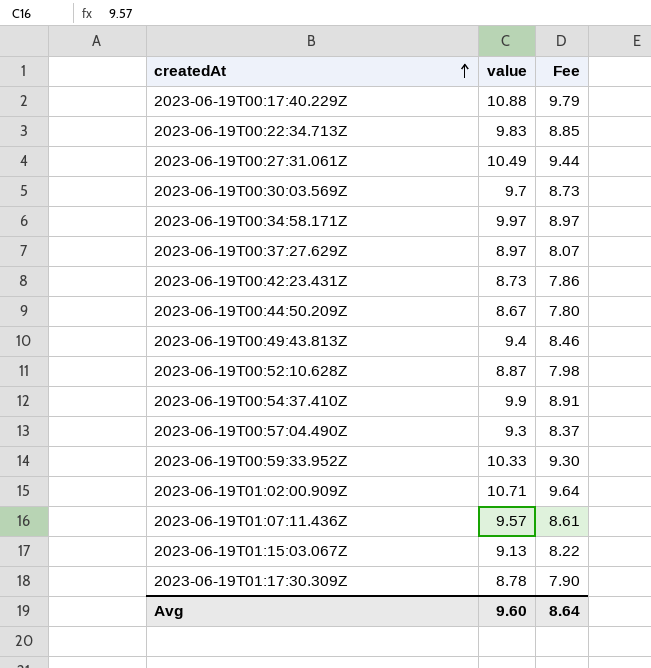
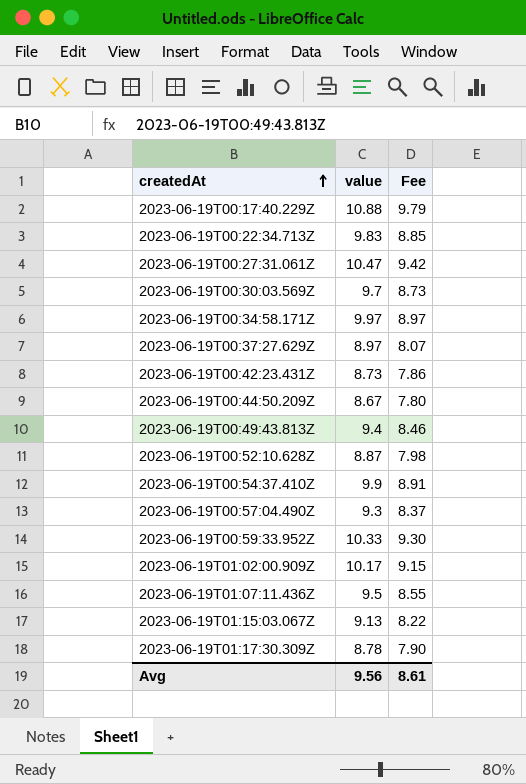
2023-06-19T00:27:31.061Z | value: 10.49 -> 10.47
2023-06-19T00:27:31.061Z | Fee: 9.44 -> 9.42
2023-06-19T01:02:00.909Z | value: 10.71 -> 10.17
2023-06-19T01:02:00.909Z | Fee: 9.64 -> 9.15
2023-06-19T01:07:11.436Z | value: 9.57 -> 9.5
2023-06-19T01:07:11.436Z | Fee: 8.61 -> 8.55
Avg | value: 9.60 -> 9.56
Avg | Fee: 8.64 -> 8.61

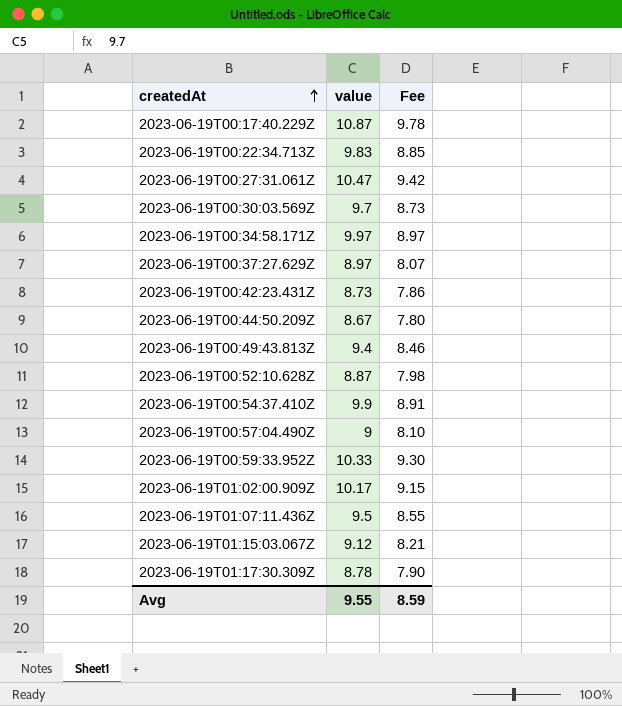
2023-06-19T00:17:40.229Z | value: 10.88 -> 10.87
2023-06-19T00:17:40.229Z | Fee: 9.79 -> 9.78
2023-06-19T00:57:04.490Z | value: 9.3 -> 9
2023-06-19T00:57:04.490Z | Fee: 8.37 -> 8.10
2023-06-19T01:15:03.067Z | value: 9.13 -> 9.12
2023-06-19T01:15:03.067Z | Fee: 8.22 -> 8.21
Avg | value: 9.56 -> 9.55
Avg | Fee: 8.61 -> 8.59

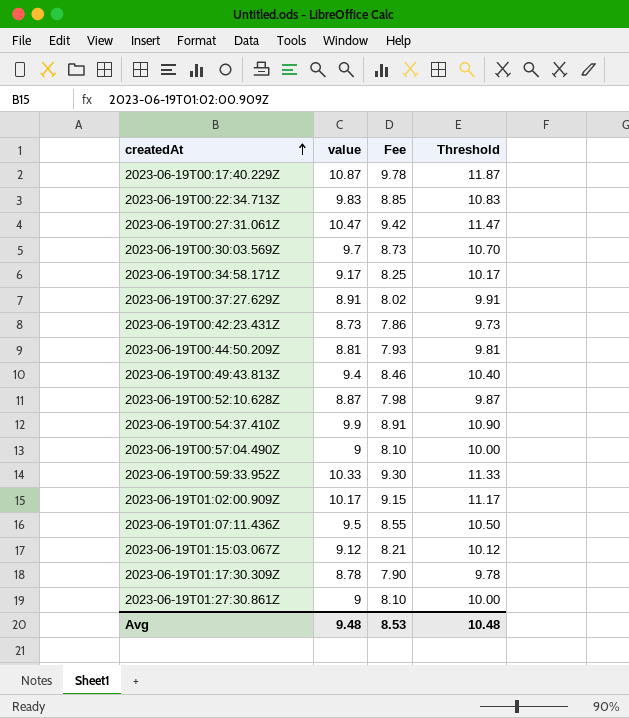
column Threshold | formula: none -> [value] + 1
2023-06-19T00:34:58.171Z | value: 9.97 -> 9.17
2023-06-19T00:34:58.171Z | Fee: 8.97 -> 8.25
2023-06-19T00:37:27.629Z | value: 8.97 -> 8.91
2023-06-19T00:37:27.629Z | Fee: 8.07 -> 8.02
2023-06-19T00:44:50.209Z | value: 8.67 -> 8.81
2023-06-19T00:44:50.209Z | Fee: 7.80 -> 7.93
row 2023-06-19T01:27:30.861Z: none -> 9 | 8.10 | 10.00
Avg | value: 9.55 -> 9.48
Avg | Fee: 8.59 -> 8.53

